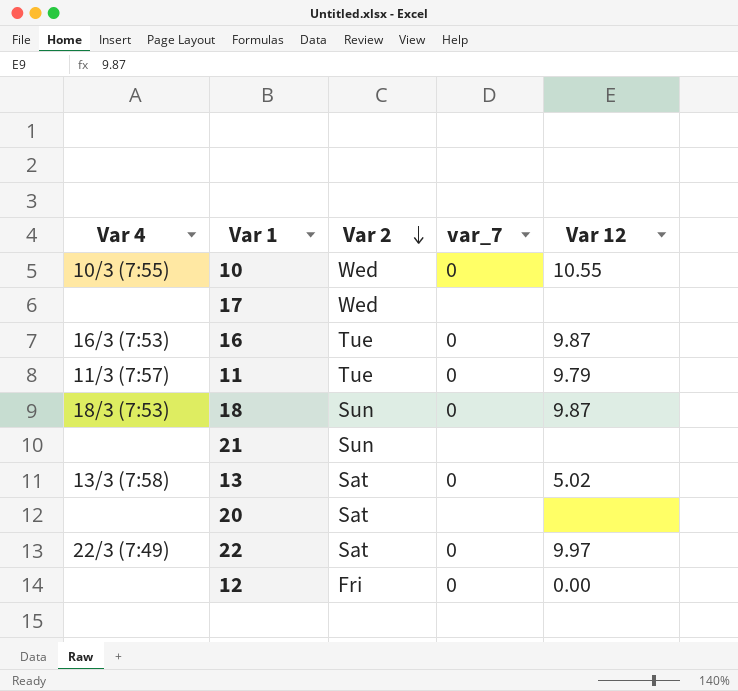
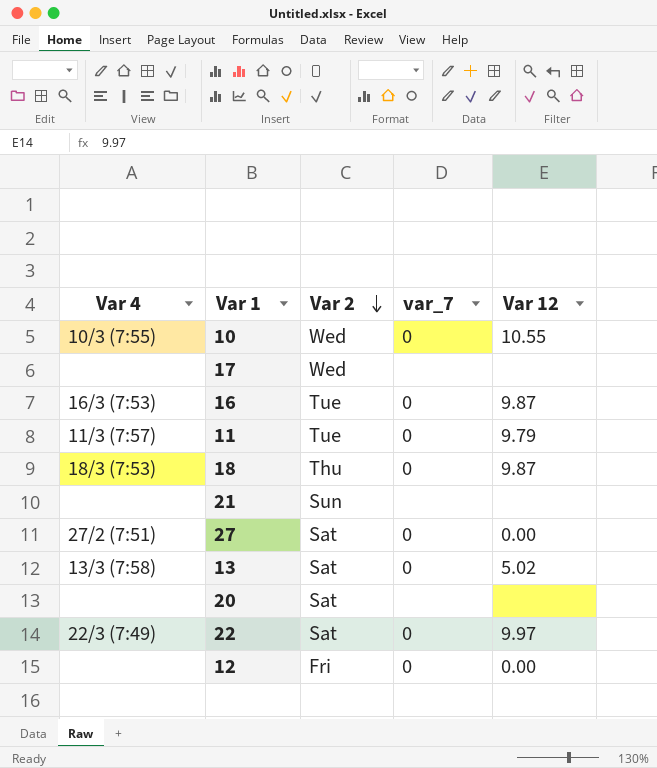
18 | Var 2: Sun -> Thu
row 27: none -> 27/2 (7:51) | Sat | 0 | 0.00

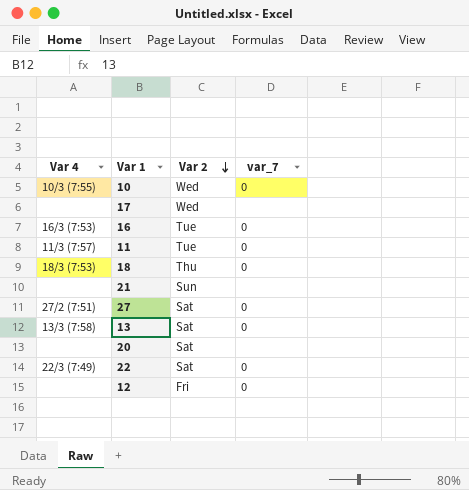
column Var 12 | position: 5 -> none

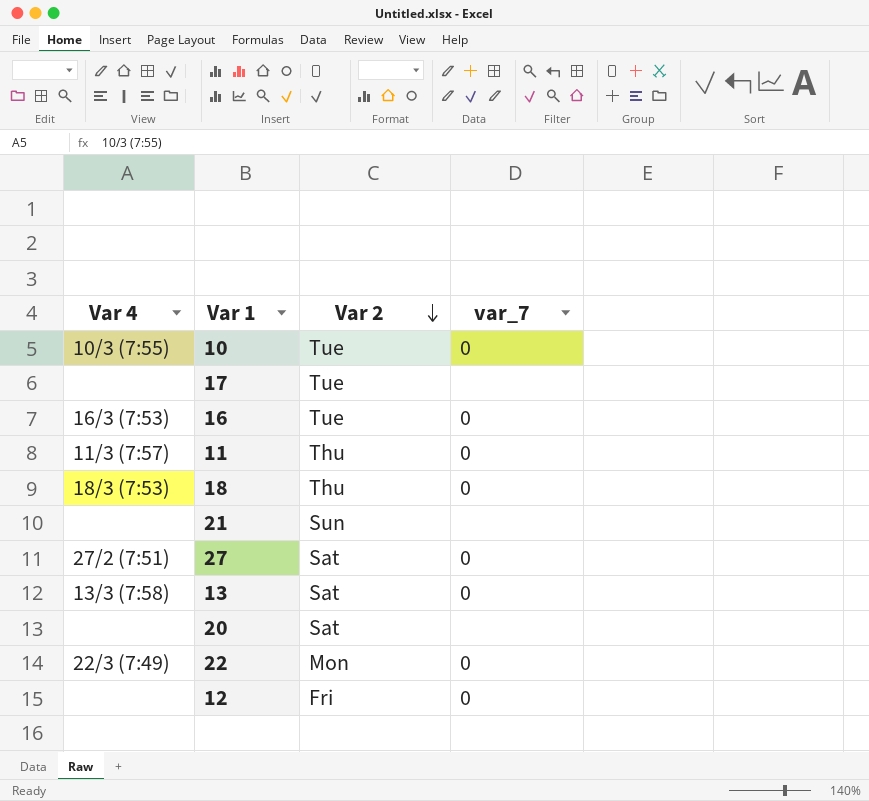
10 | Var 2: Wed -> Tue
17 | Var 2: Wed -> Tue
11 | Var 2: Tue -> Thu
22 | Var 2: Sat -> Mon

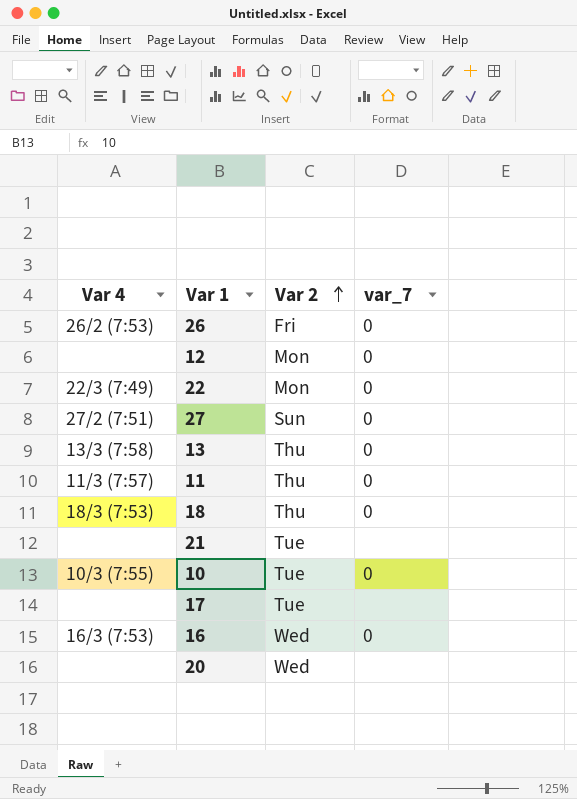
row order: Var 2 descending -> Var 2 ascending
row 26: none -> 26/2 (7:53) | Fri | 0
12 | Var 2: Fri -> Mon
27 | Var 2: Sat -> Sun
13 | Var 2: Sat -> Thu
21 | Var 2: Sun -> Tue
16 | Var 2: Tue -> Wed
20 | Var 2: Sat -> Wed

